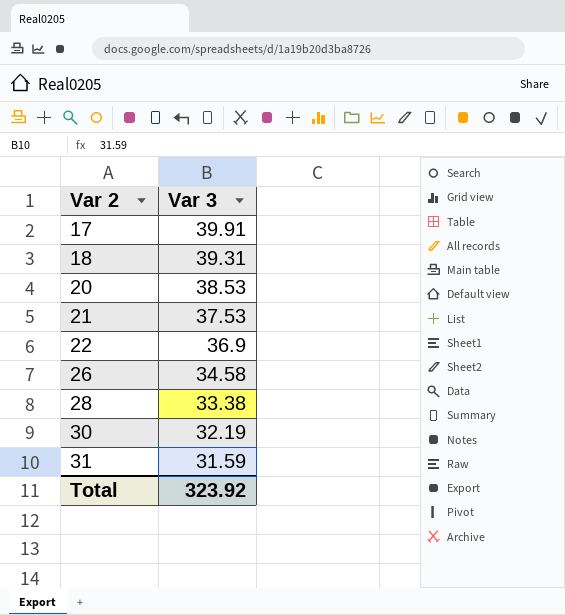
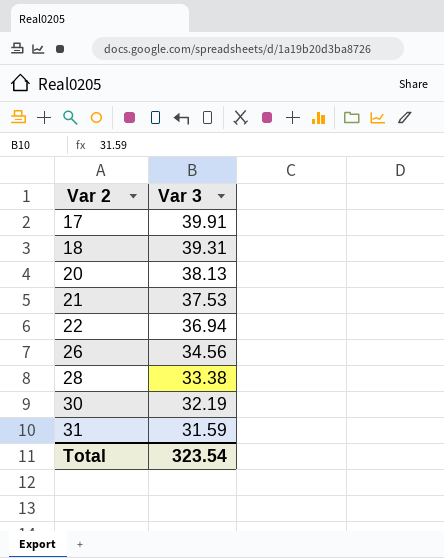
20 | Var 3: 38.53 -> 38.13
22 | Var 3: 36.9 -> 36.94
26 | Var 3: 34.58 -> 34.56
Total | Var 3: 323.92 -> 323.54

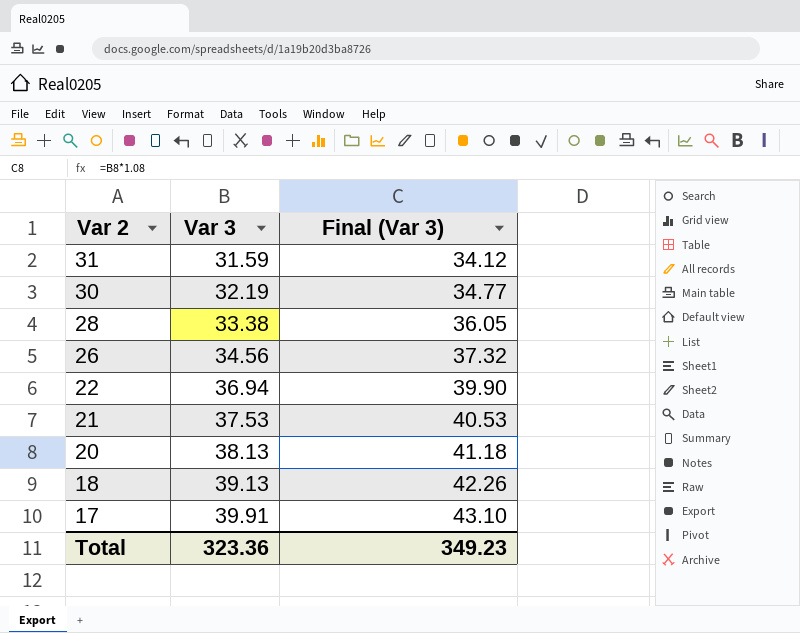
row order: Var 2 ascending -> Var 2 descending
column Final (Var 3) | formula: none -> [Var 3] * 1.08
18 | Var 3: 39.31 -> 39.13
Total | Var 3: 323.54 -> 323.36

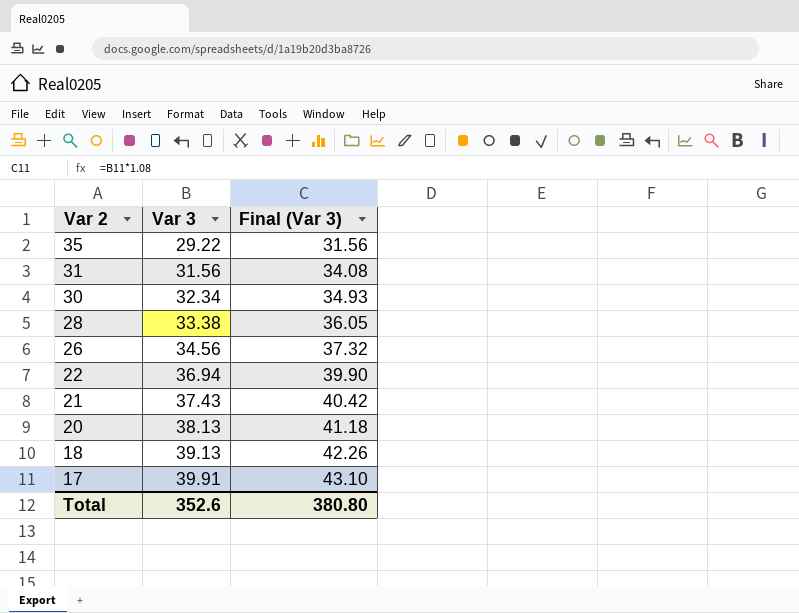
row 35: none -> 29.22 | 31.56
31 | Var 3: 31.59 -> 31.56
31 | Final (Var 3): 34.12 -> 34.08
30 | Var 3: 32.19 -> 32.34
30 | Final (Var 3): 34.77 -> 34.93
21 | Var 3: 37.53 -> 37.43
21 | Final (Var 3): 40.53 -> 40.42
Total | Var 3: 323.36 -> 352.6
Total | Final (Var 3): 349.23 -> 380.80

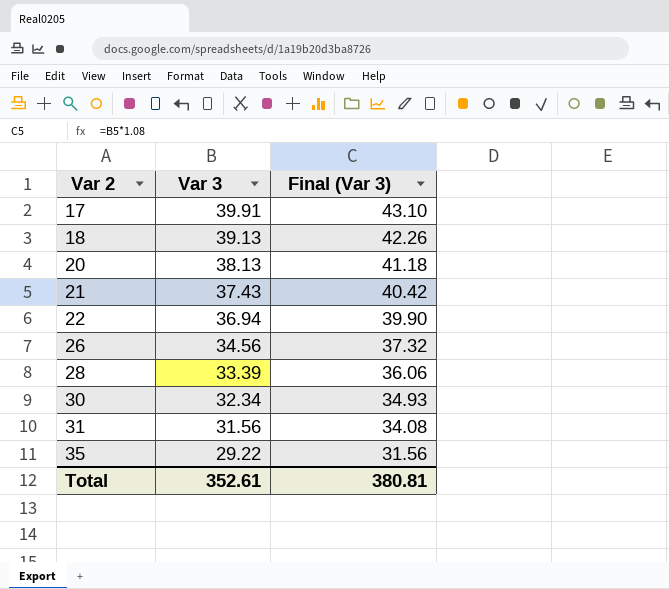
row order: Var 2 descending -> Var 2 ascending
28 | Var 3: 33.38 -> 33.39
28 | Final (Var 3): 36.05 -> 36.06
Total | Var 3: 352.6 -> 352.61
Total | Final (Var 3): 380.80 -> 380.81

